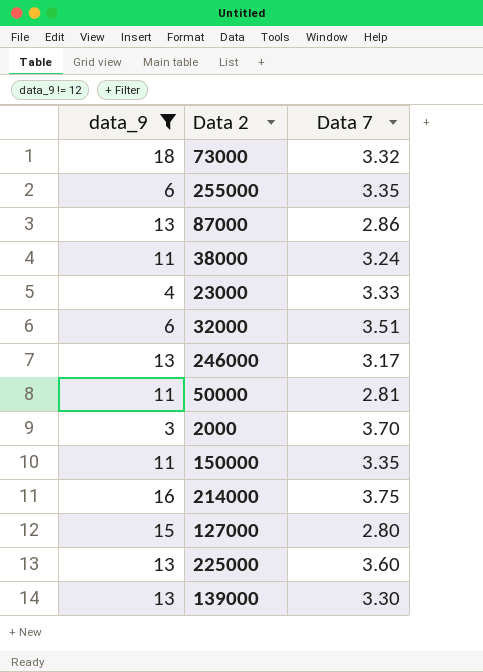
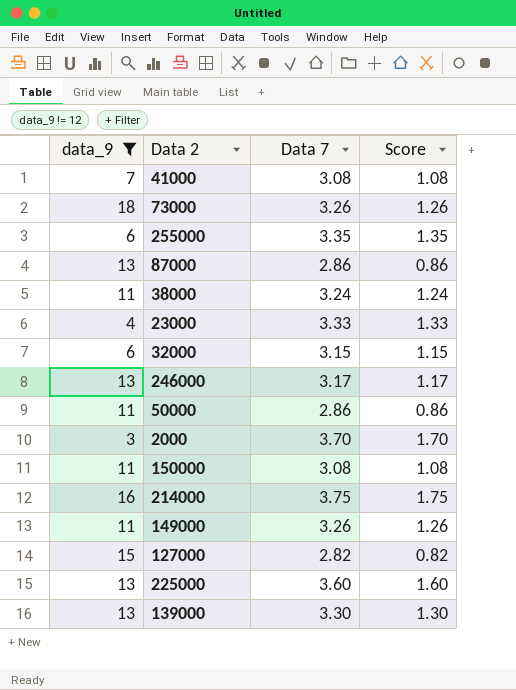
column Score | formula: none -> [Data 7] - 2
row 41000: none -> 7 | 3.08 | 1.08
73000 | Data 7: 3.32 -> 3.26
32000 | Data 7: 3.51 -> 3.15
50000 | Data 7: 2.81 -> 2.86
150000 | Data 7: 3.35 -> 3.08
row 149000: none -> 11 | 3.26 | 1.26
127000 | Data 7: 2.80 -> 2.82

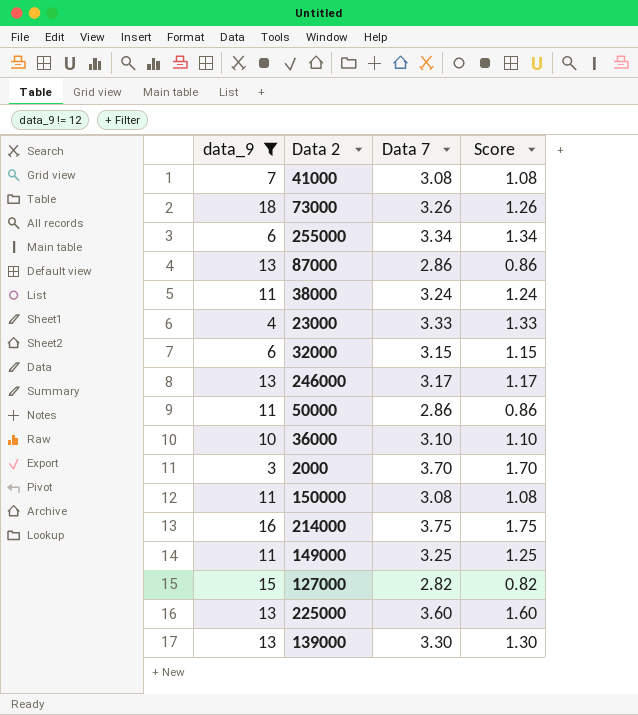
255000 | Data 7: 3.35 -> 3.34
255000 | Score: 1.35 -> 1.34
row 36000: none -> 10 | 3.10 | 1.10
149000 | Data 7: 3.26 -> 3.25
149000 | Score: 1.26 -> 1.25

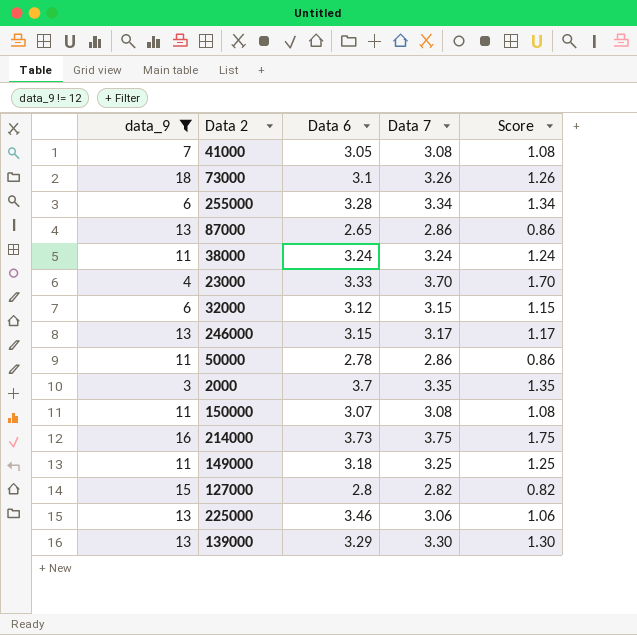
column Data 6 | position: none -> 3
row 36000: 10 | 3.10 | 1.10 -> none
23000 | Data 7: 3.33 -> 3.70
23000 | Score: 1.33 -> 1.70
2000 | Data 7: 3.70 -> 3.35
2000 | Score: 1.70 -> 1.35
225000 | Data 7: 3.60 -> 3.06
225000 | Score: 1.60 -> 1.06

